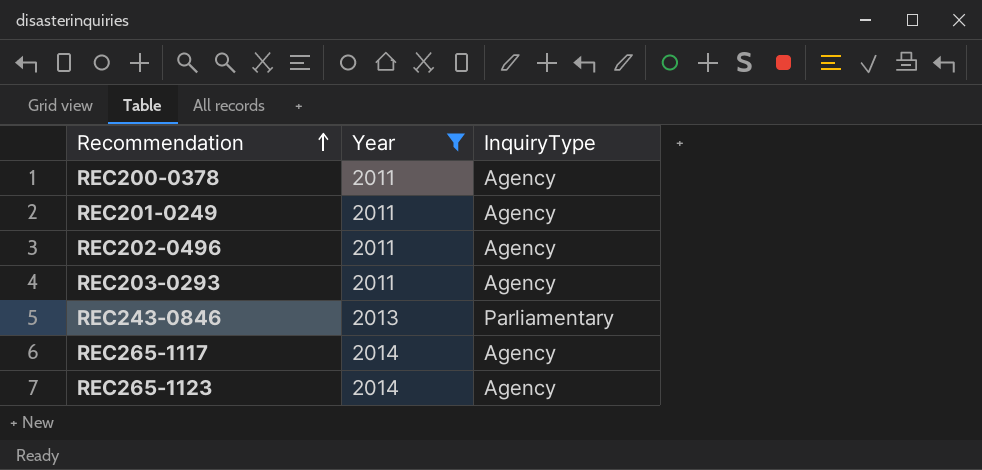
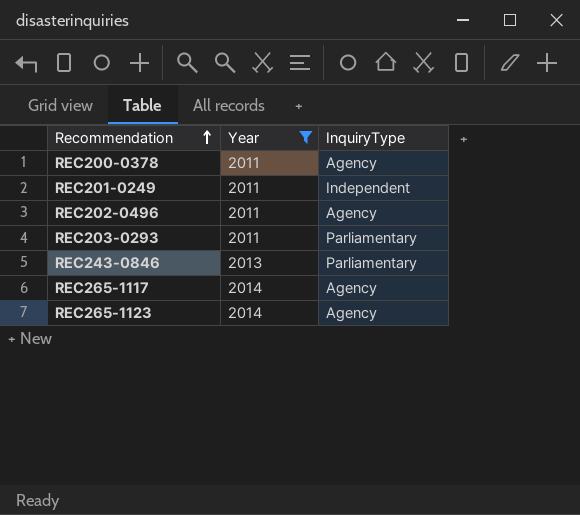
REC201-0249 | InquiryType: Agency -> Independent
REC203-0293 | InquiryType: Agency -> Parliamentary

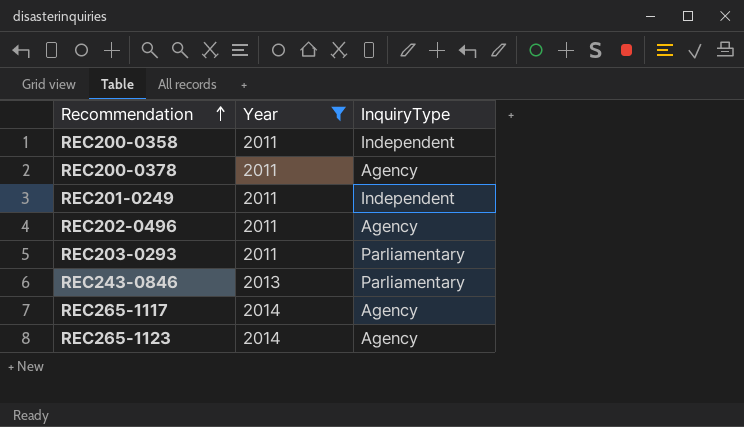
row REC200-0358: none -> 2011 | Independent

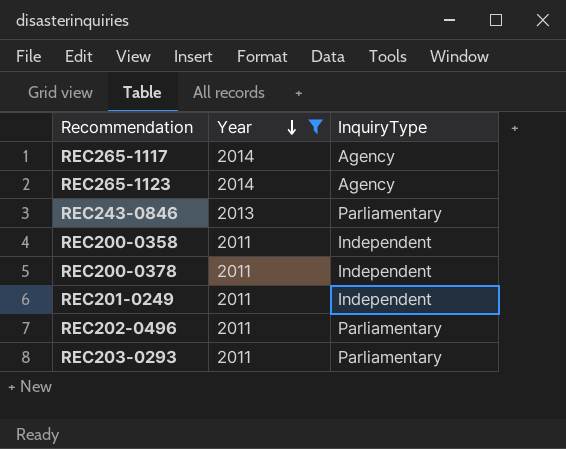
row order: Recommendation ascending -> Year descending
REC200-0378 | InquiryType: Agency -> Independent
REC202-0496 | InquiryType: Agency -> Parliamentary

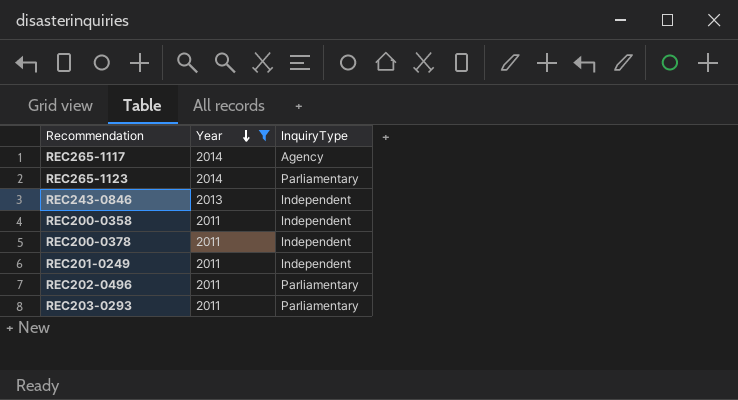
REC265-1123 | InquiryType: Agency -> Parliamentary
REC243-0846 | InquiryType: Parliamentary -> Independent

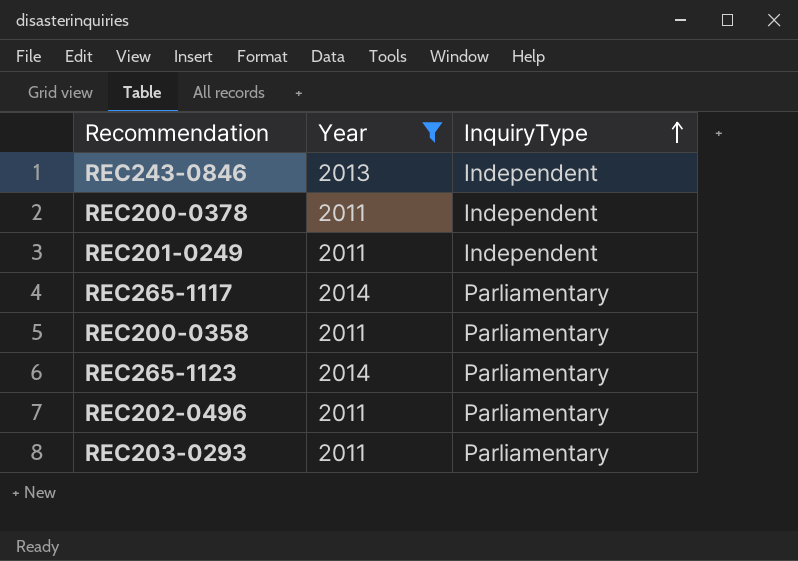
row order: Year descending -> InquiryType ascending
REC265-1117 | InquiryType: Agency -> Parliamentary
REC200-0358 | InquiryType: Independent -> Parliamentary

